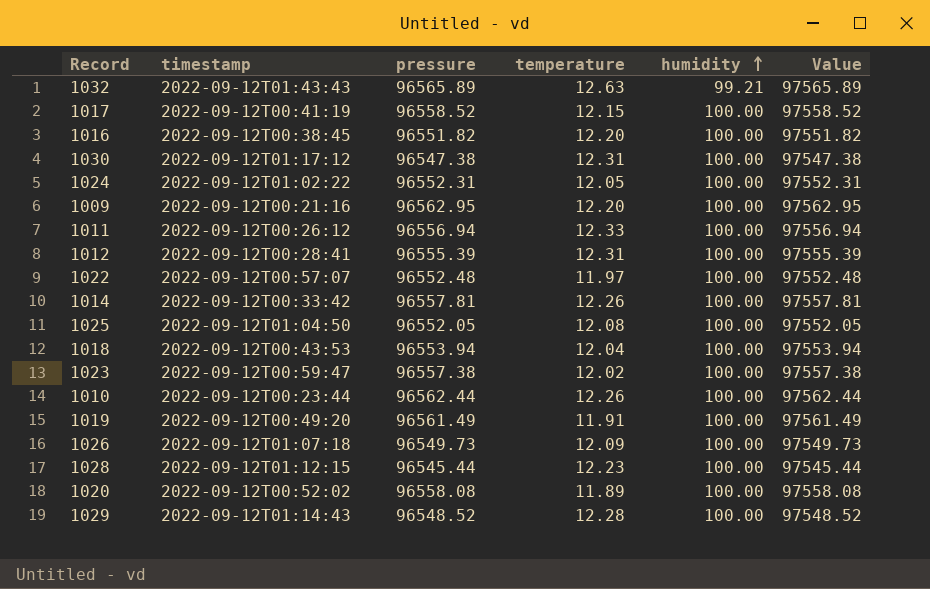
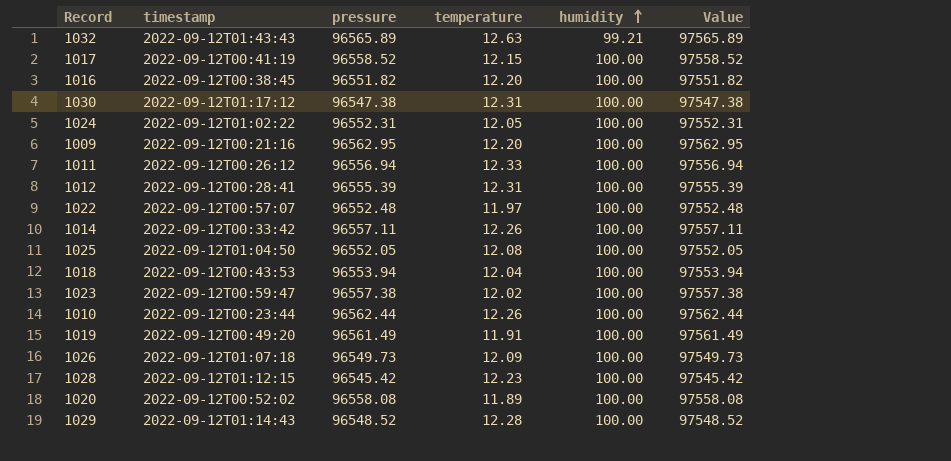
1014 | pressure: 96557.81 -> 96557.11
1014 | Value: 97557.81 -> 97557.11
1028 | pressure: 96545.44 -> 96545.42
1028 | Value: 97545.44 -> 97545.42

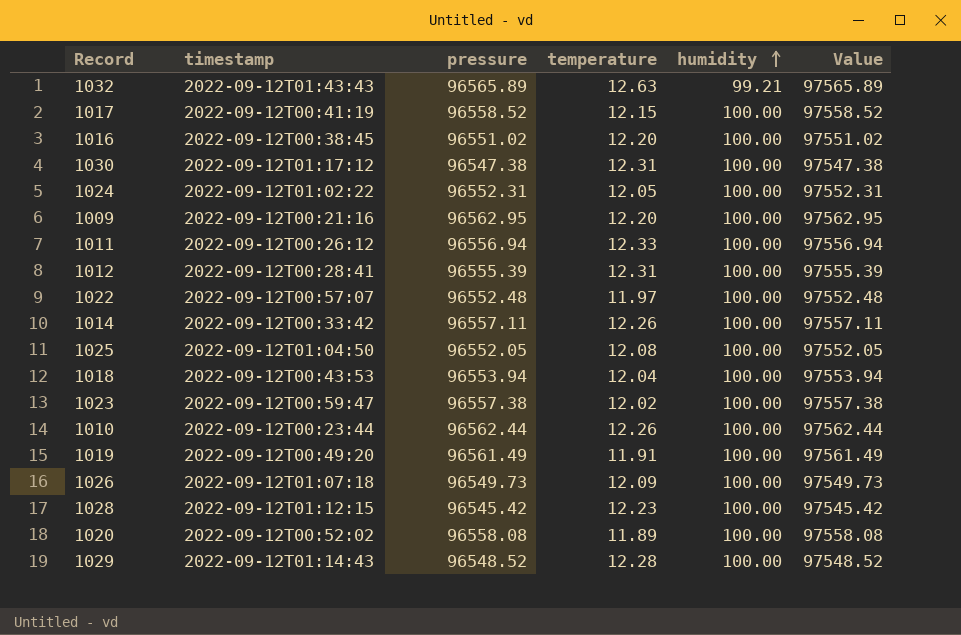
1016 | pressure: 96551.82 -> 96551.02
1016 | Value: 97551.82 -> 97551.02

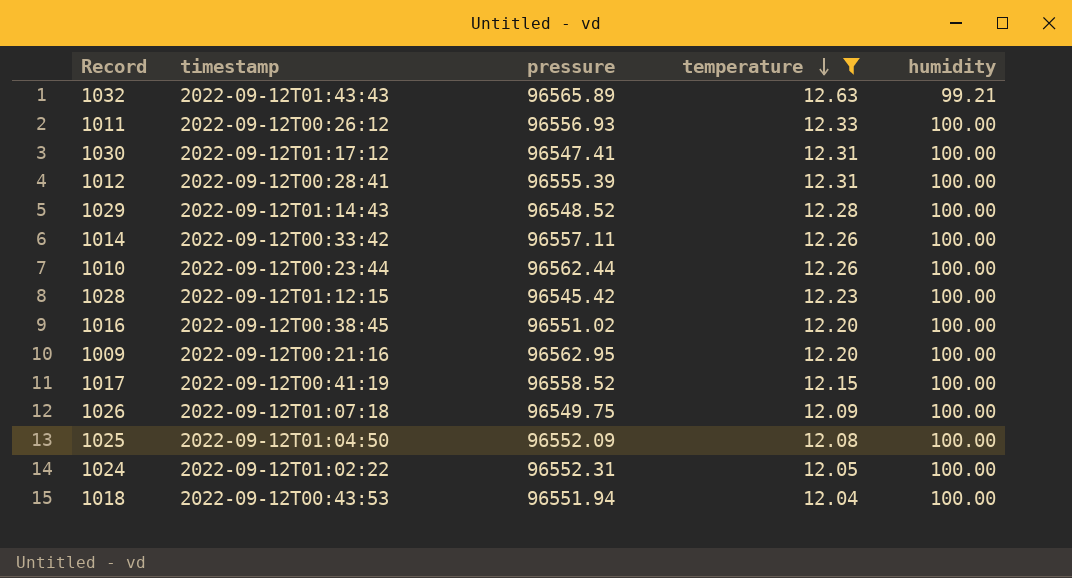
filter: none -> temperature >= 12.04
row order: humidity ascending -> temperature descending
column Value | formula: [pressure] + 1000 -> none
1011 | pressure: 96556.94 -> 96556.93
1030 | pressure: 96547.38 -> 96547.41
1026 | pressure: 96549.73 -> 96549.75
1025 | pressure: 96552.05 -> 96552.09
1018 | pressure: 96553.94 -> 96551.94

